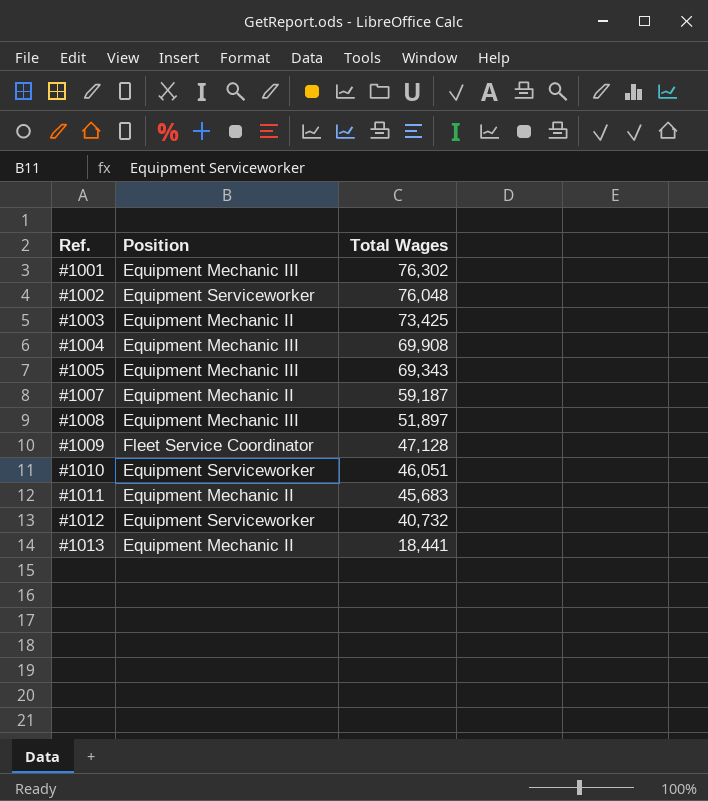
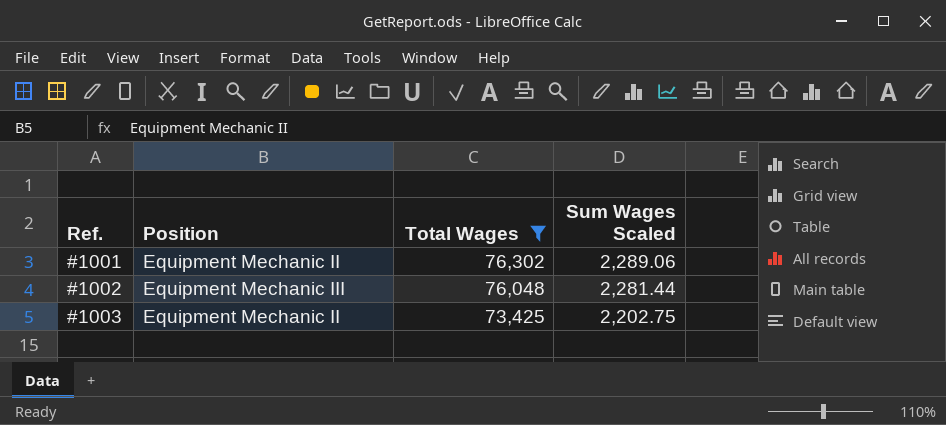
filter: none -> Total Wages >= 73,425
column Sum Wages Scaled | formula: none -> [Total Wages] * 0.03
#1001 | Position: Equipment Mechanic III -> Equipment Mechanic II
#1002 | Position: Equipment Serviceworker -> Equipment Mechanic III

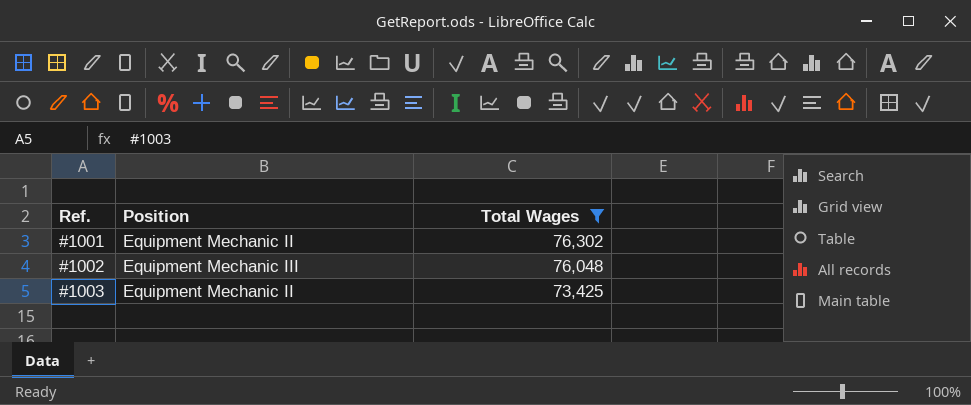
column Sum Wages Scaled | formula: [Total Wages] * 0.03 -> none

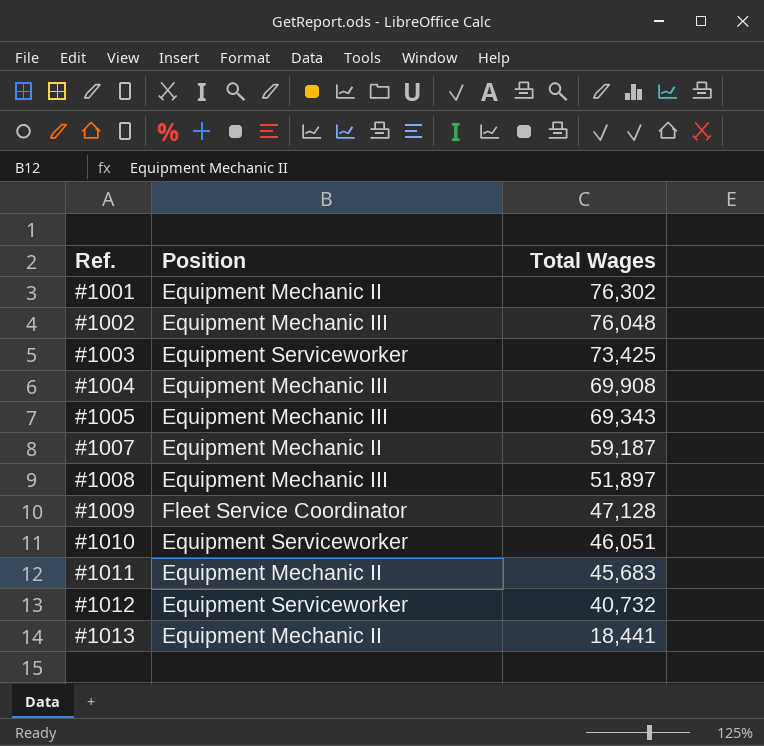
filter: Total Wages >= 73,425 -> none
#1003 | Position: Equipment Mechanic II -> Equipment Serviceworker

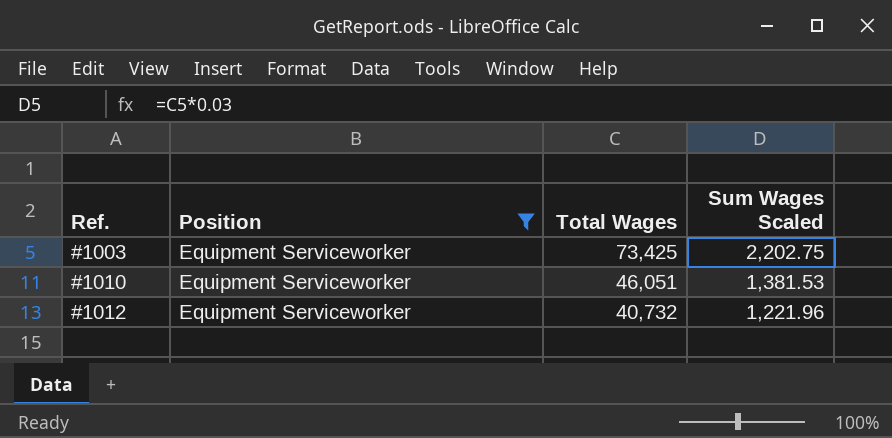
filter: none -> Position = Equipment Serviceworker
column Sum Wages Scaled | formula: none -> [Total Wages] * 0.03

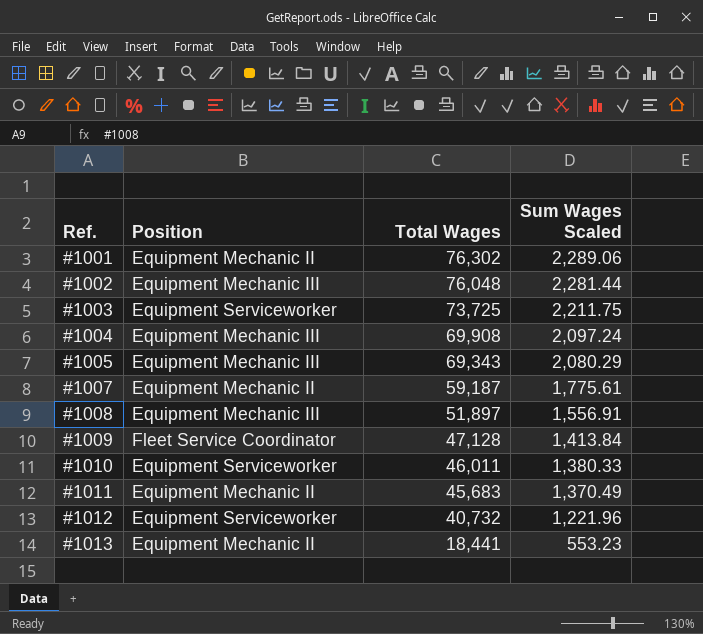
filter: Position = Equipment Serviceworker -> none
#1003 | Total Wages: 73,425 -> 73,725
#1003 | Sum Wages Scaled: 2,202.75 -> 2,211.75
#1010 | Total Wages: 46,051 -> 46,011
#1010 | Sum Wages Scaled: 1,381.53 -> 1,380.33

